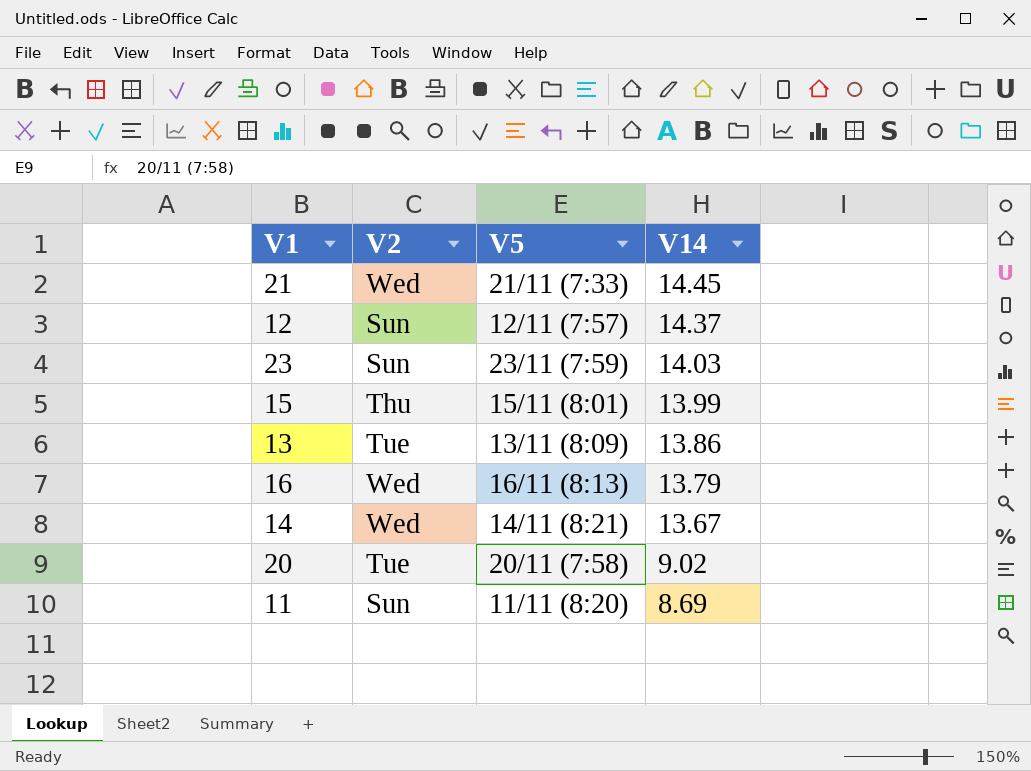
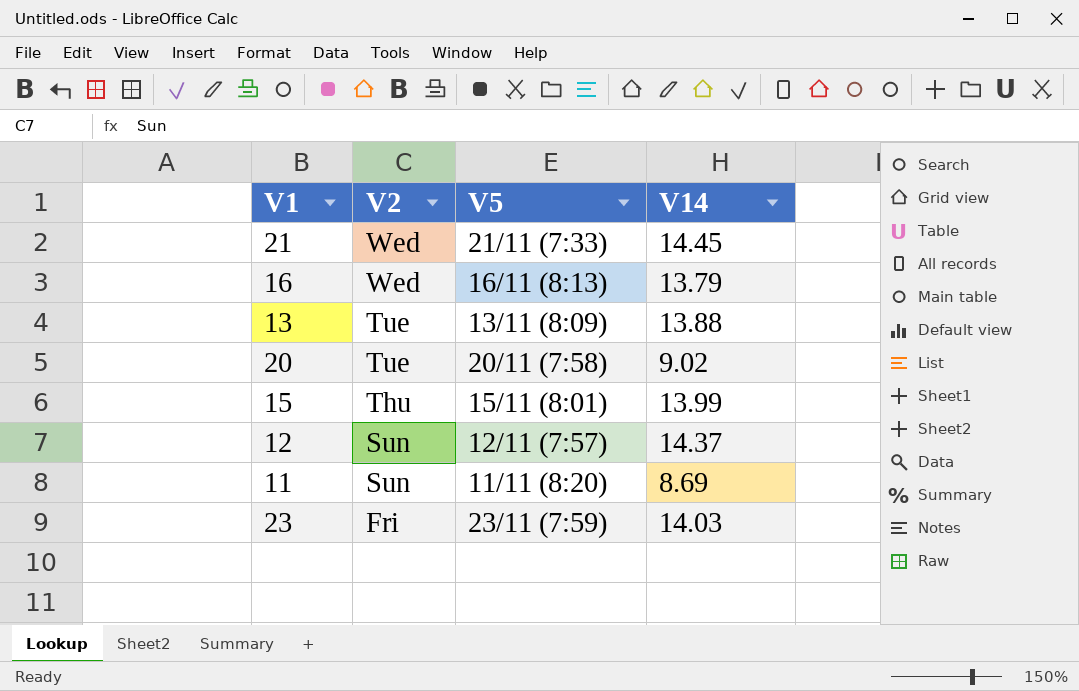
row order: V14 descending -> V2 descending
row 14: Wed | 14/11 (8:21) | 13.67 -> none
13 | V14: 13.86 -> 13.88
23 | V2: Sun -> Fri

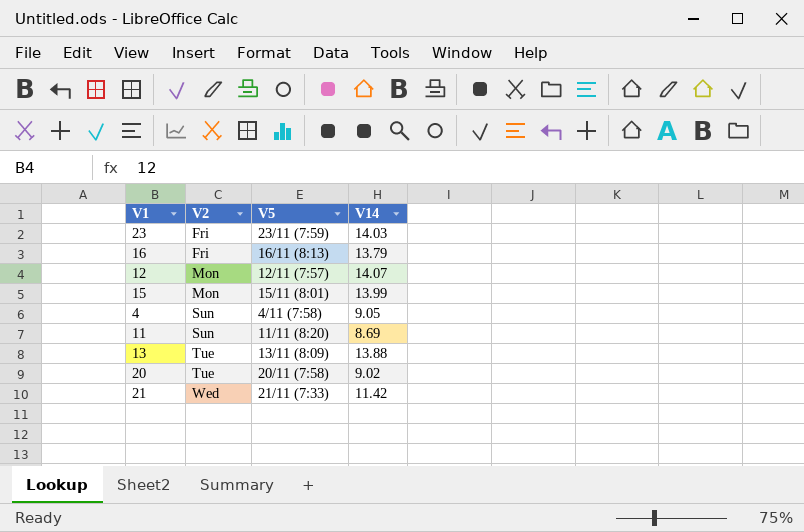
row order: V2 descending -> V2 ascending
16 | V2: Wed -> Fri
12 | V2: Sun -> Mon
12 | V14: 14.37 -> 14.07
15 | V2: Thu -> Mon
row 4: none -> Sun | 4/11 (7:58) | 9.05
21 | V14: 14.45 -> 11.42

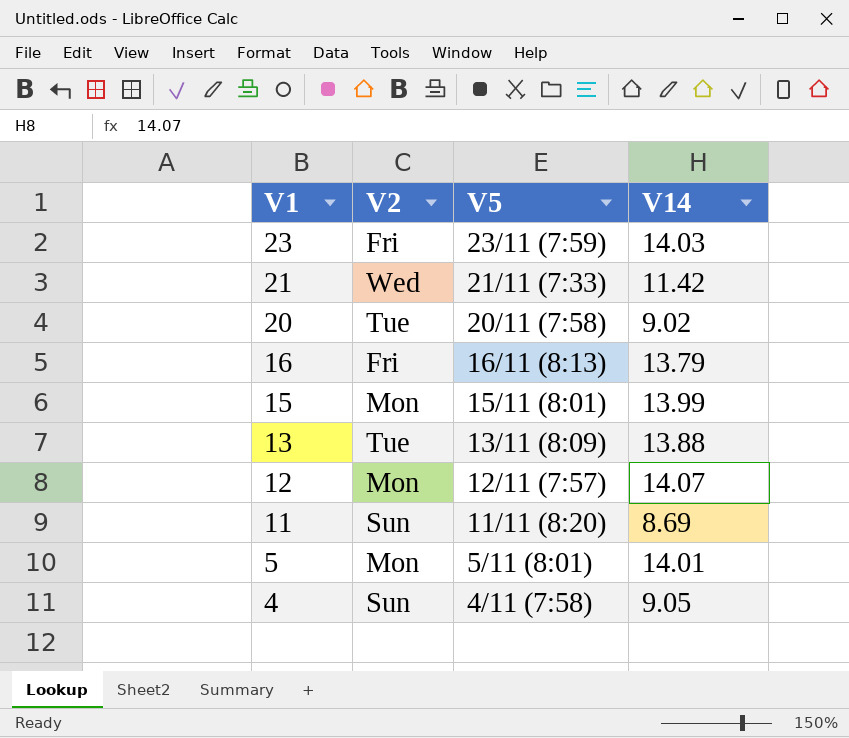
row order: V2 ascending -> V1 descending
row 5: none -> Mon | 5/11 (8:01) | 14.01

